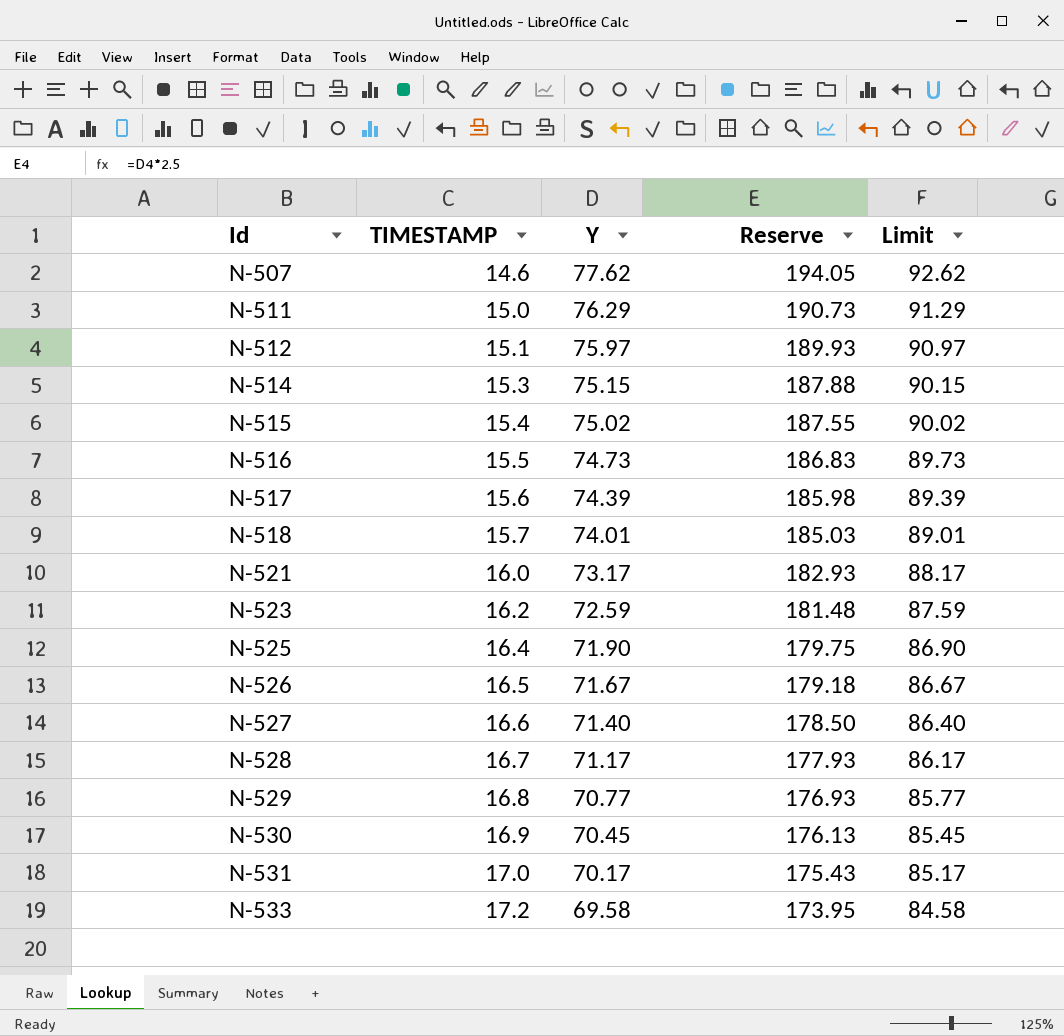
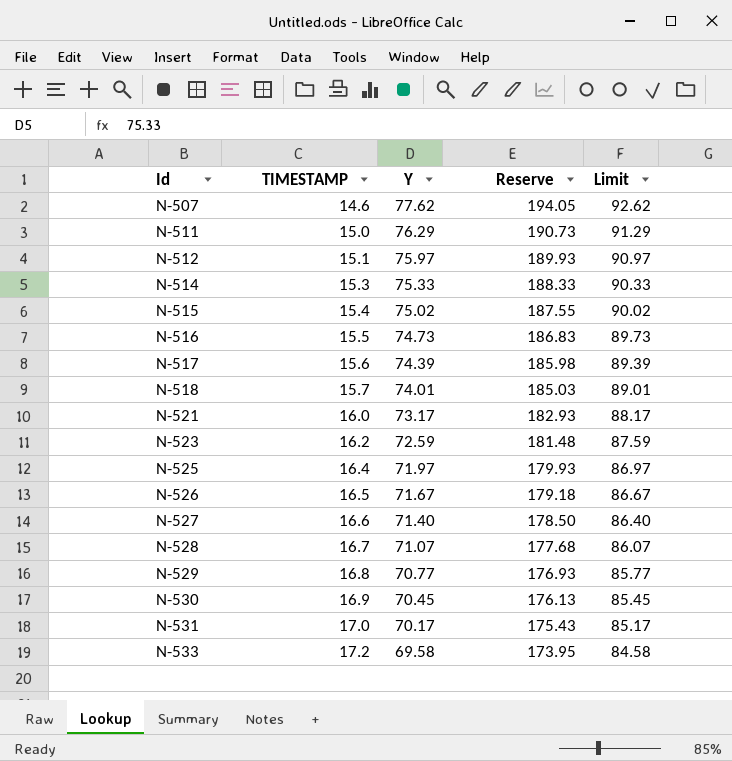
N-514 | Y: 75.15 -> 75.33
N-514 | Reserve: 187.88 -> 188.33
N-514 | Limit: 90.15 -> 90.33
N-525 | Y: 71.90 -> 71.97
N-525 | Reserve: 179.75 -> 179.93
N-525 | Limit: 86.90 -> 86.97
N-528 | Y: 71.17 -> 71.07
N-528 | Reserve: 177.93 -> 177.68
N-528 | Limit: 86.17 -> 86.07

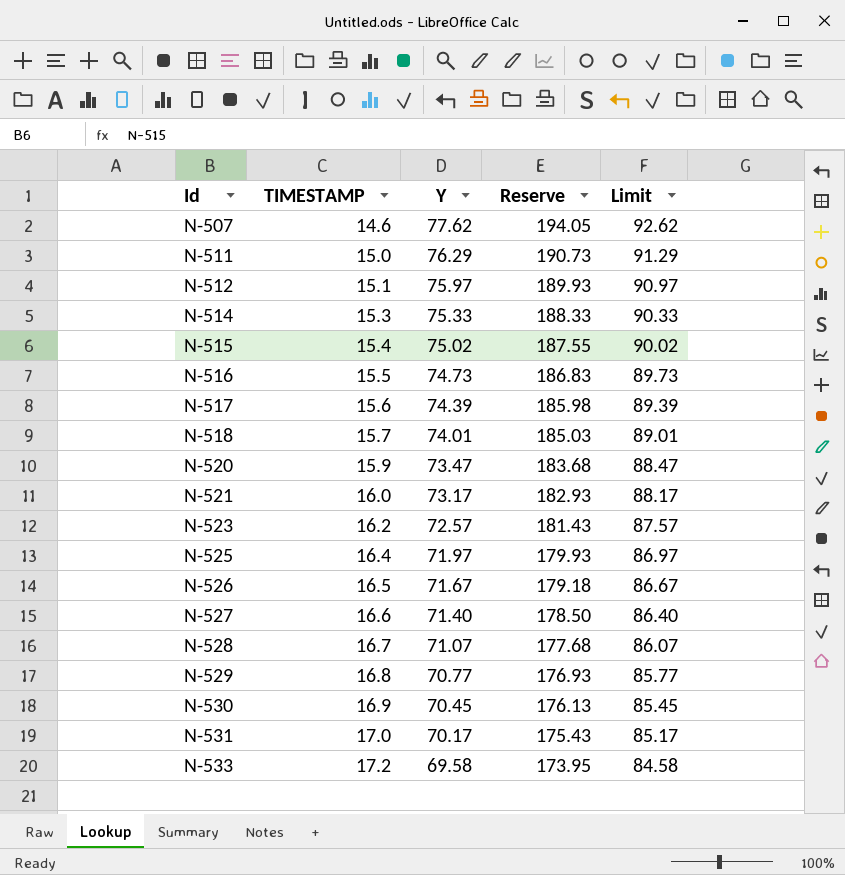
row N-520: none -> 15.9 | 73.47 | 183.68 | 88.47
N-523 | Y: 72.59 -> 72.57
N-523 | Reserve: 181.48 -> 181.43
N-523 | Limit: 87.59 -> 87.57

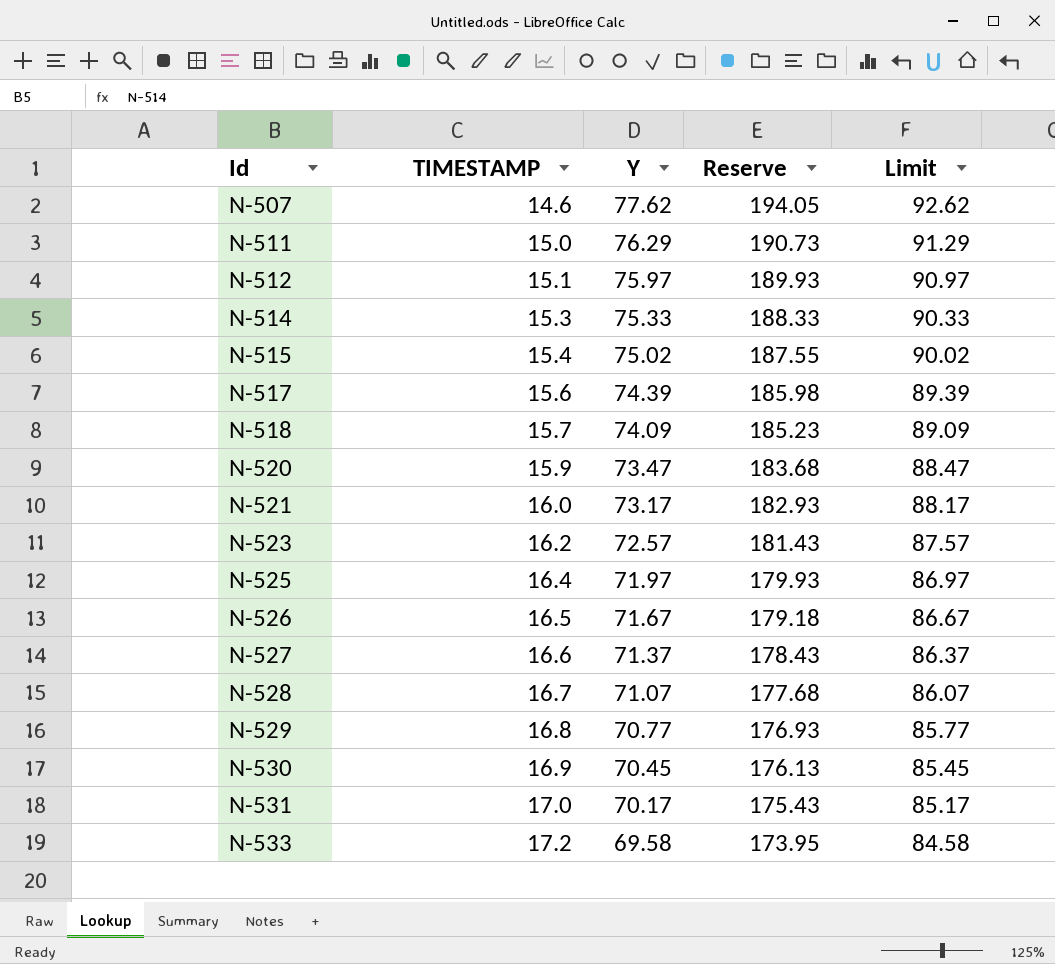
row N-516: 15.5 | 74.73 | 186.83 | 89.73 -> none
N-518 | Y: 74.01 -> 74.09
N-518 | Reserve: 185.03 -> 185.23
N-518 | Limit: 89.01 -> 89.09
N-527 | Y: 71.40 -> 71.37
N-527 | Reserve: 178.50 -> 178.43
N-527 | Limit: 86.40 -> 86.37

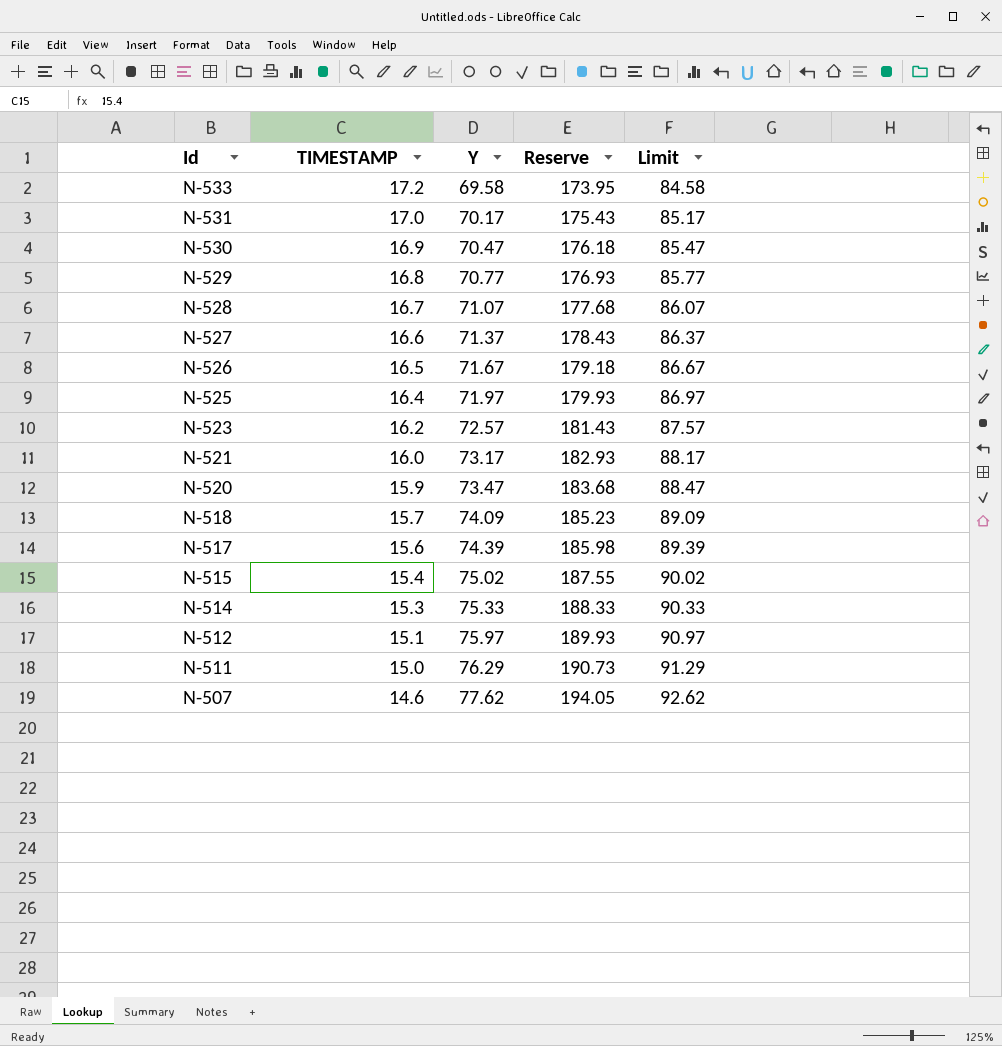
row order: Id ascending -> Id descending
N-530 | Y: 70.45 -> 70.47
N-530 | Reserve: 176.13 -> 176.18
N-530 | Limit: 85.45 -> 85.47

